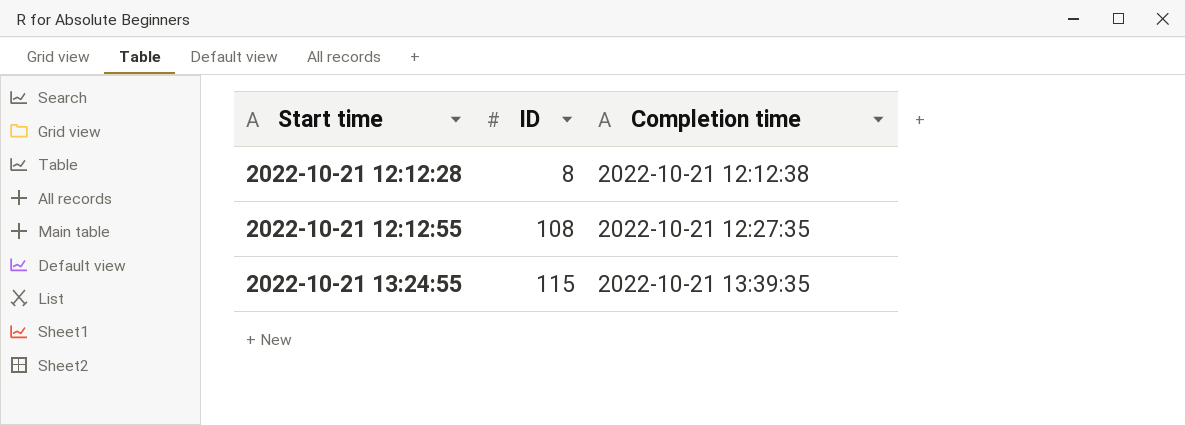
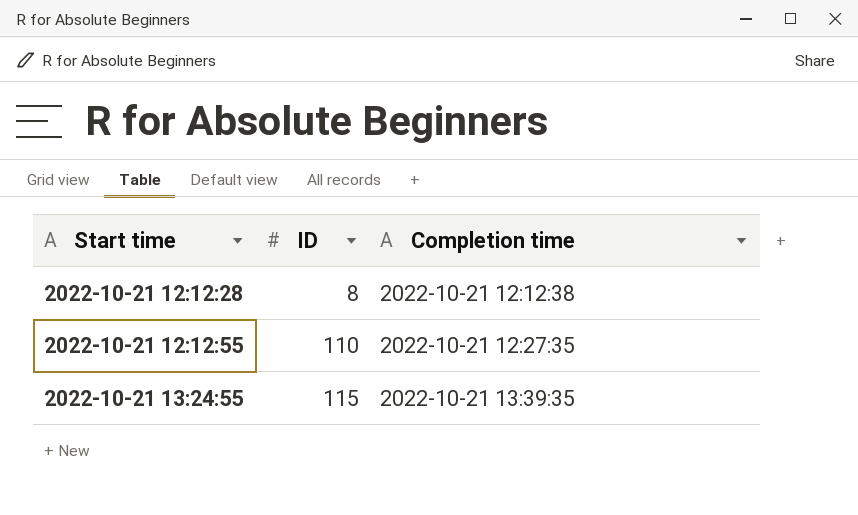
2022-10-21 12:12:55 | ID: 108 -> 110

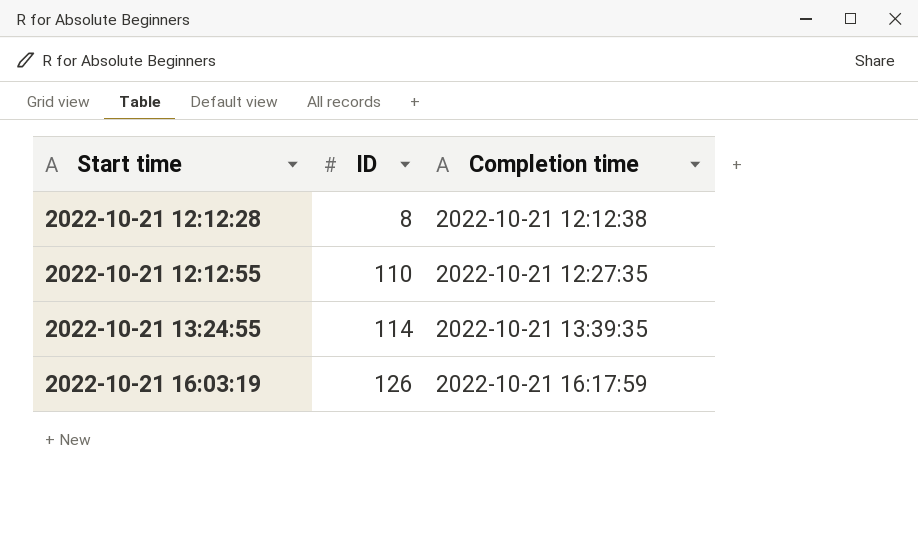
2022-10-21 13:24:55 | ID: 115 -> 114
row 2022-10-21 16:03:19: none -> 126 | 2022-10-21 16:17:59

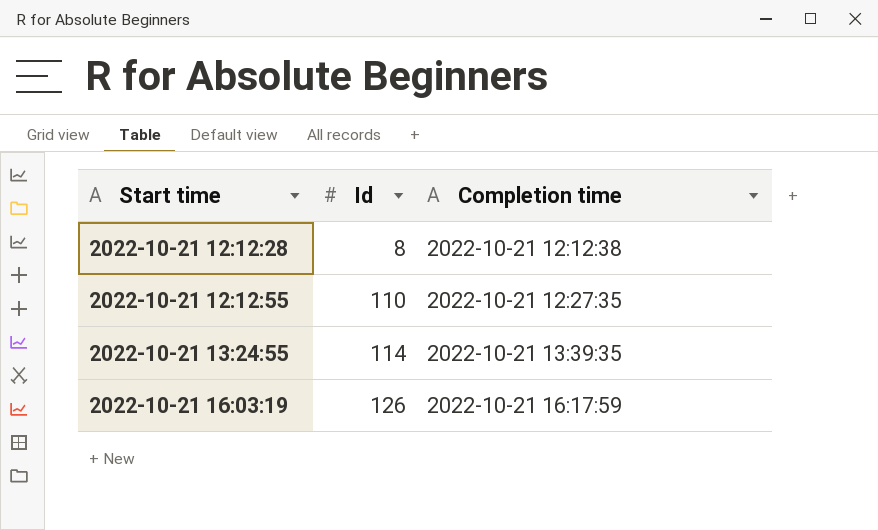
column name: ID -> Id

